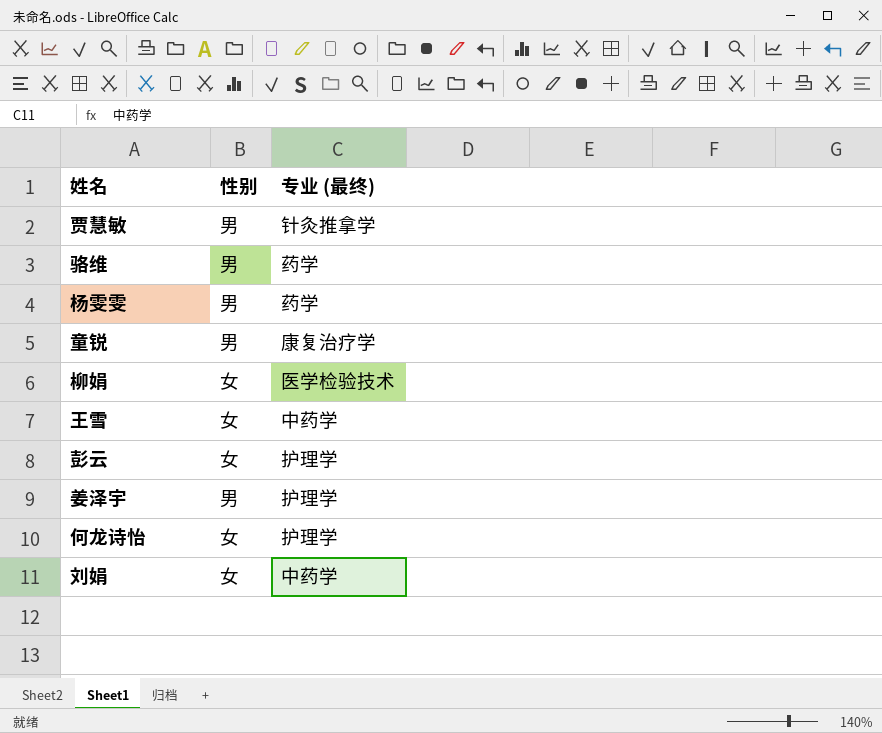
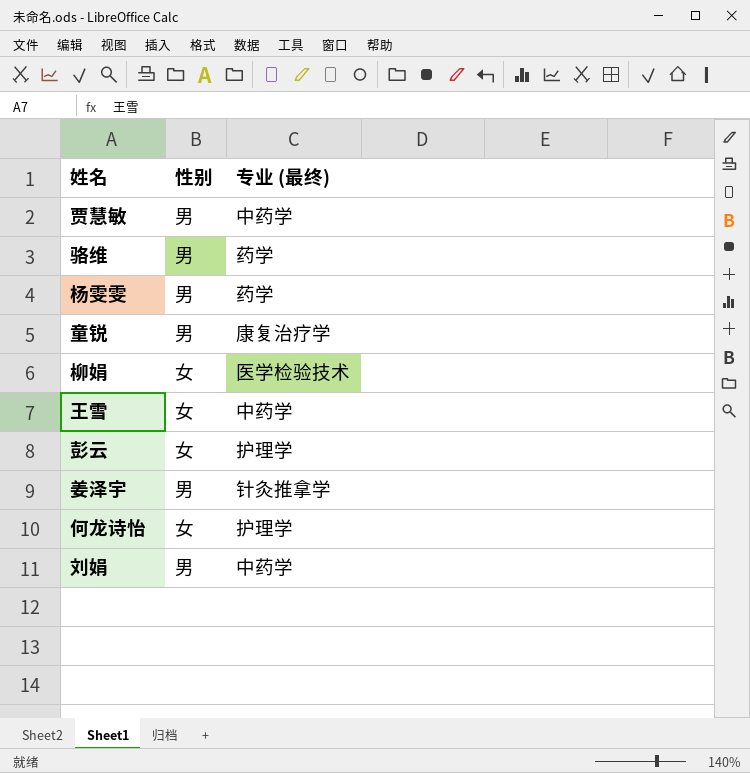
贾慧敏 | 专业 (最终): 针灸推拿学 -> 中药学
姜泽宇 | 专业 (最终): 护理学 -> 针灸推拿学
刘娟 | 性别: 女 -> 男

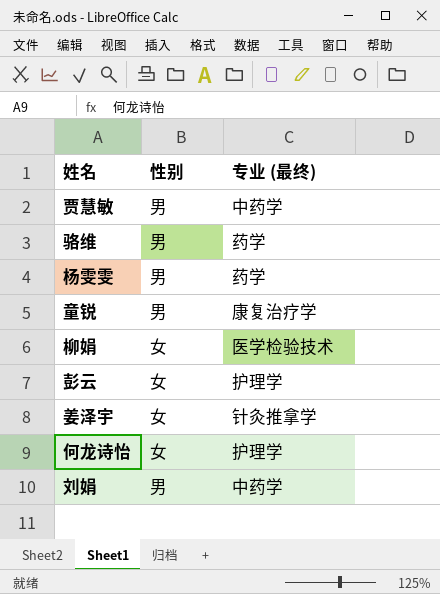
row 王雪: 女 | 中药学 -> none
姜泽宇 | 性别: 男 -> 女

